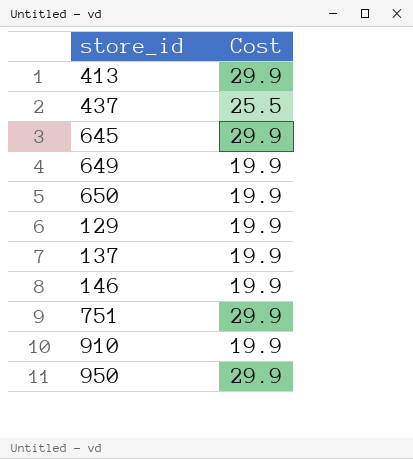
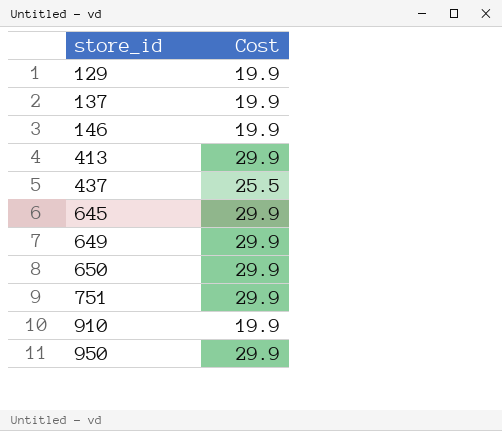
row order: none -> store_id ascending
649 | Cost: 19.9 -> 29.9
650 | Cost: 19.9 -> 29.9

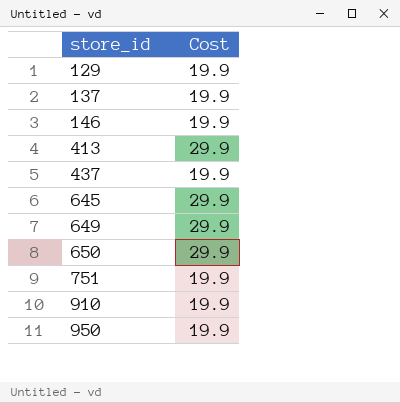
437 | Cost: 25.5 -> 19.9
751 | Cost: 29.9 -> 19.9
950 | Cost: 29.9 -> 19.9

